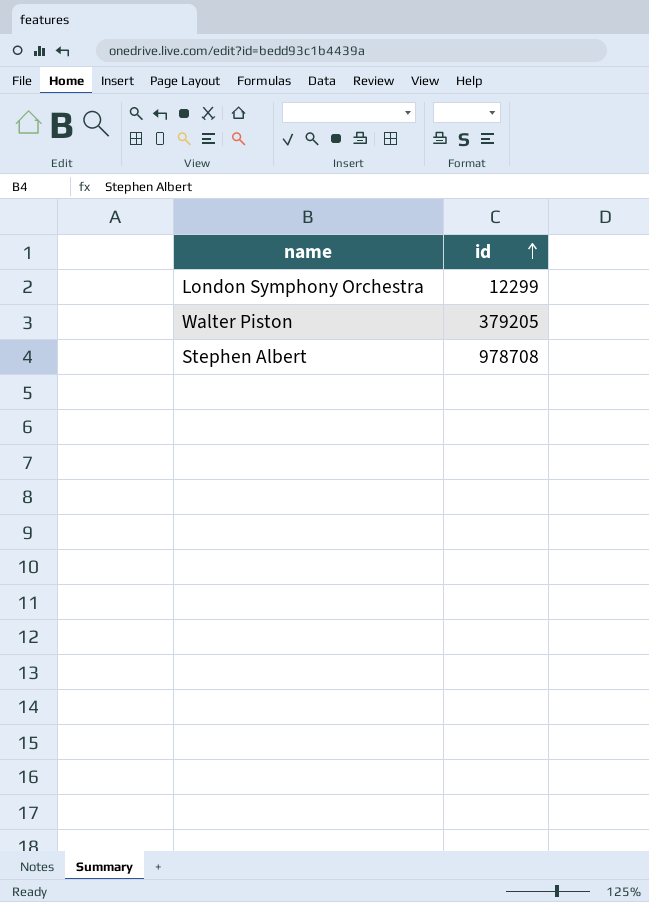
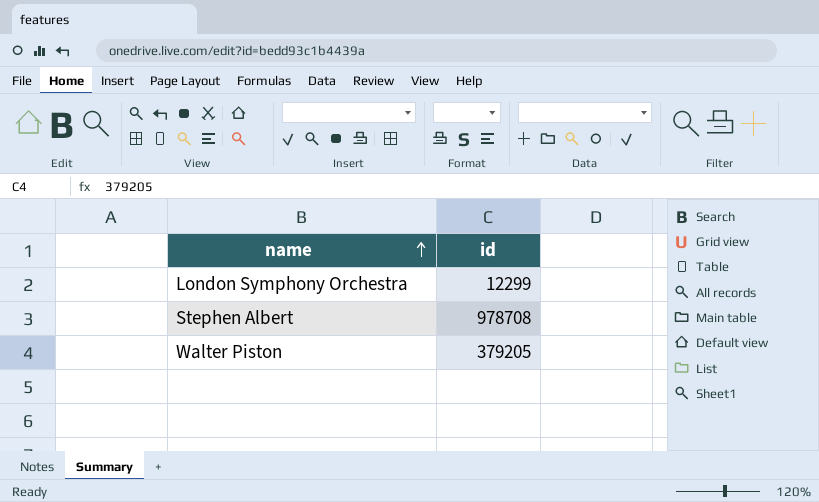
row order: id ascending -> name ascending

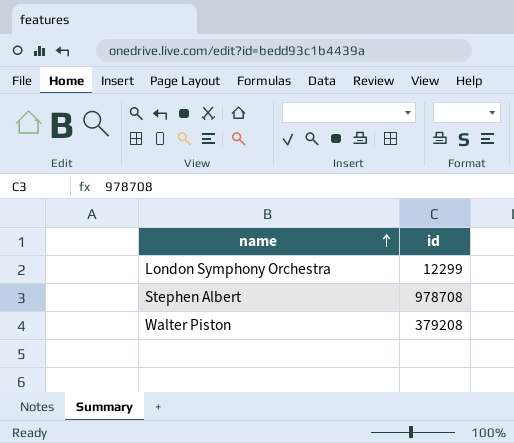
Walter Piston | id: 379205 -> 379208

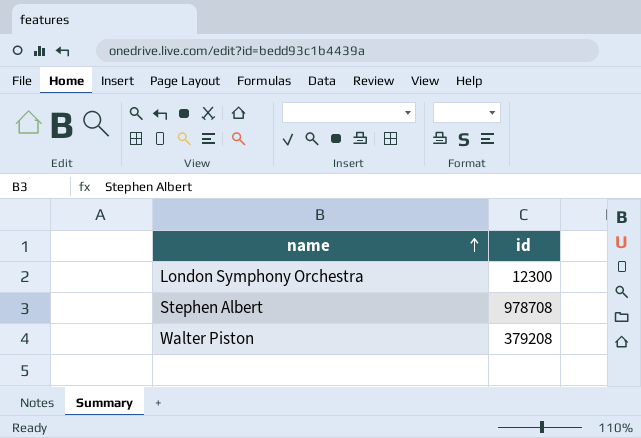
London Symphony Orchestra | id: 12299 -> 12300

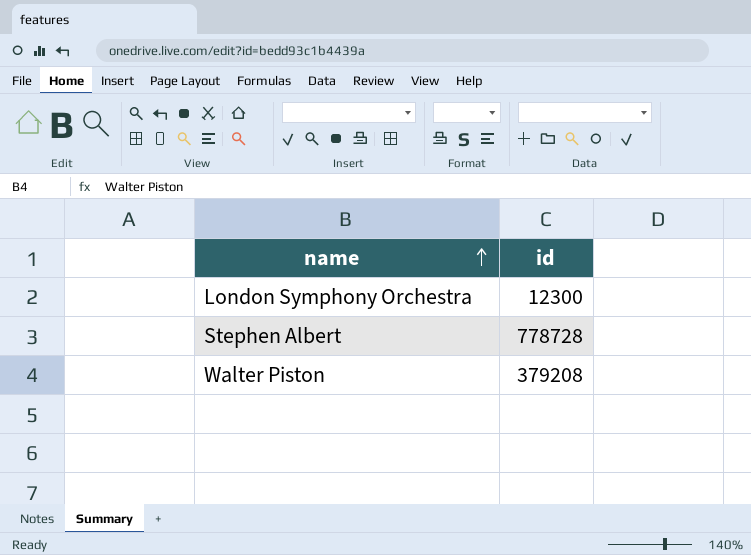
Stephen Albert | id: 978708 -> 778728

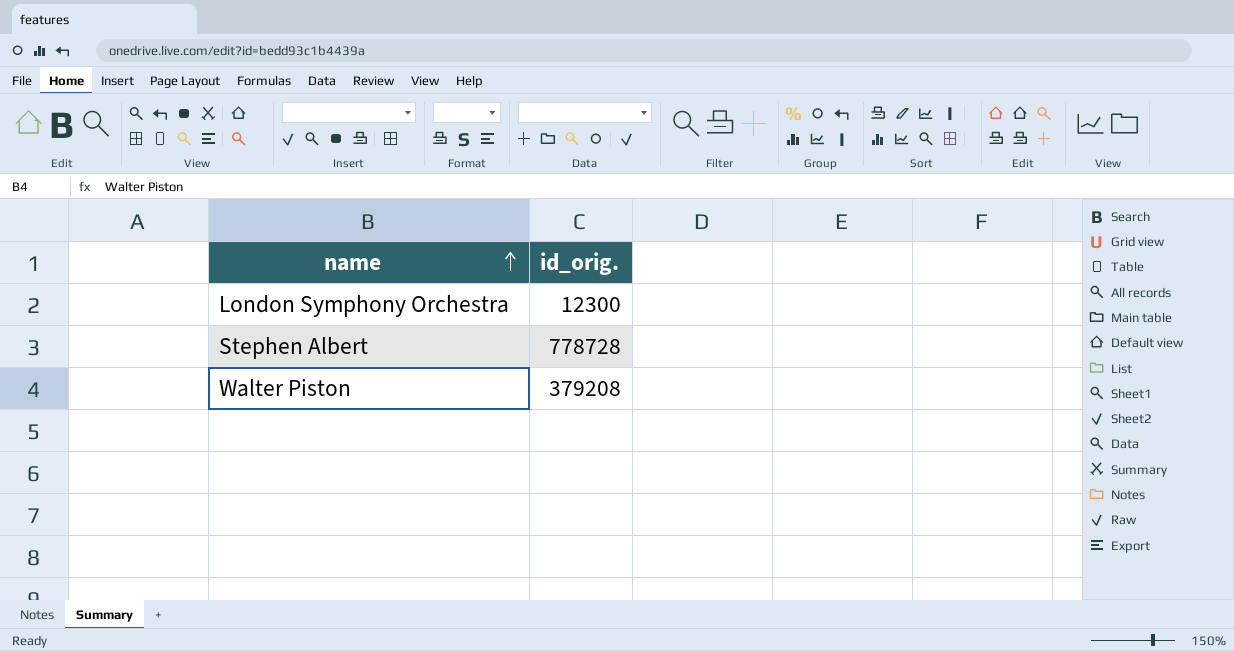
column name: id -> id_orig.

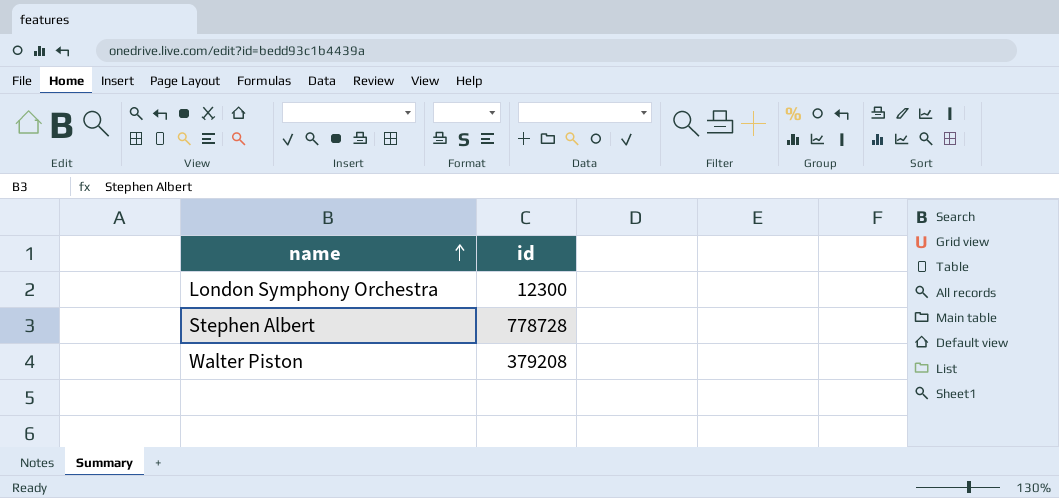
column name: id_orig. -> id

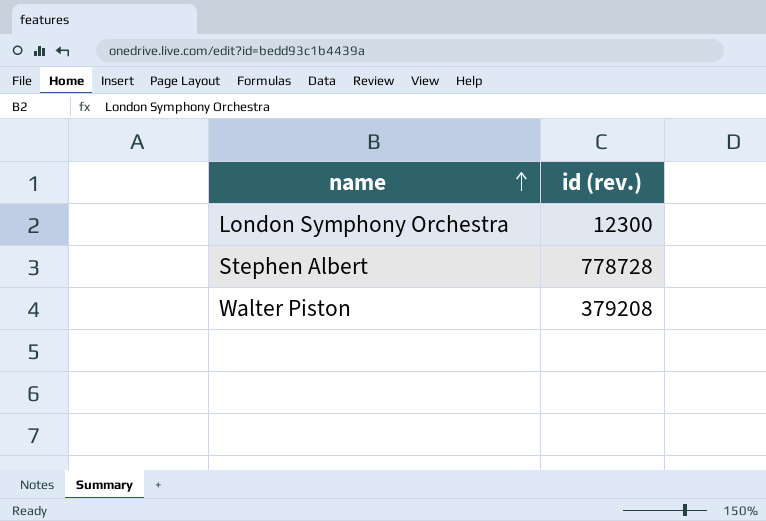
column name: id -> id (rev.)

